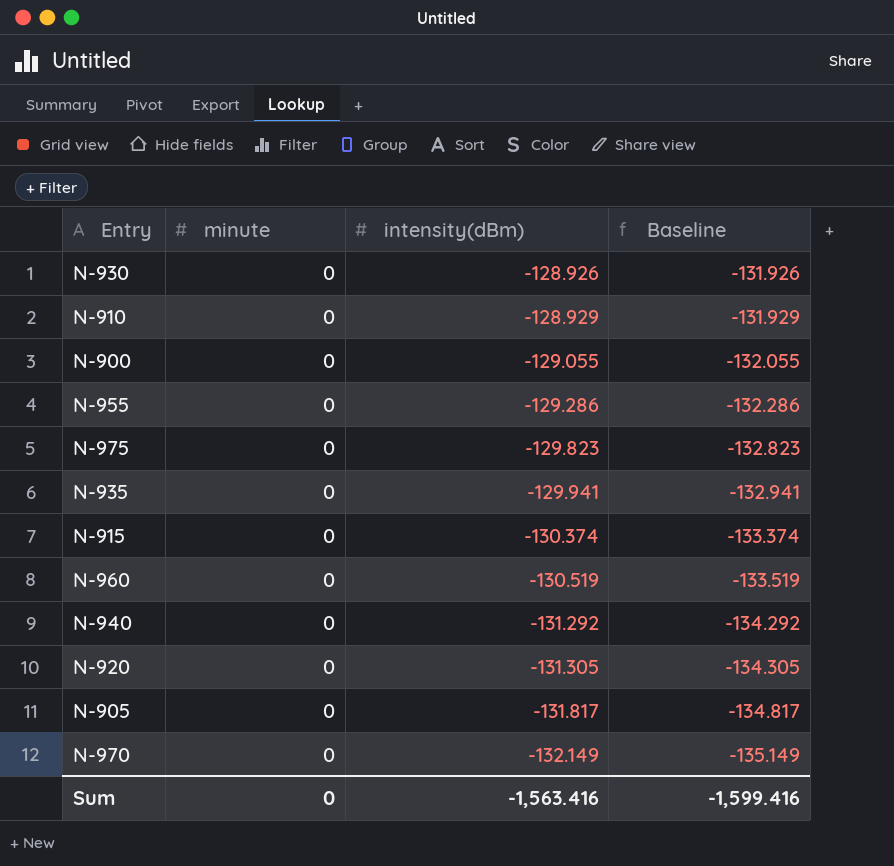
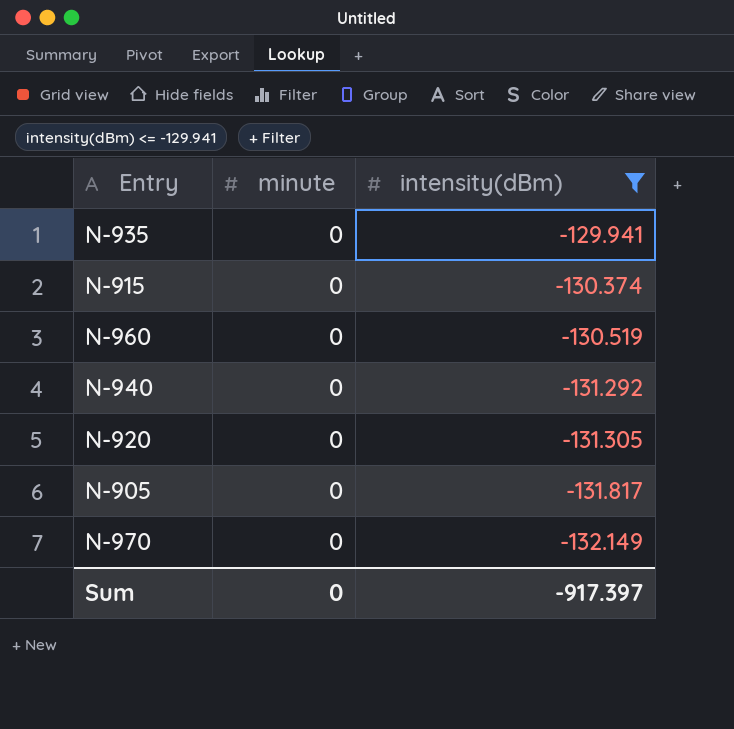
filter: none -> intensity(dBm) <= -129.941
column Baseline | formula: [intensity(dBm)] - 3 -> none
Sum | intensity(dBm): -1,563.416 -> -917.397

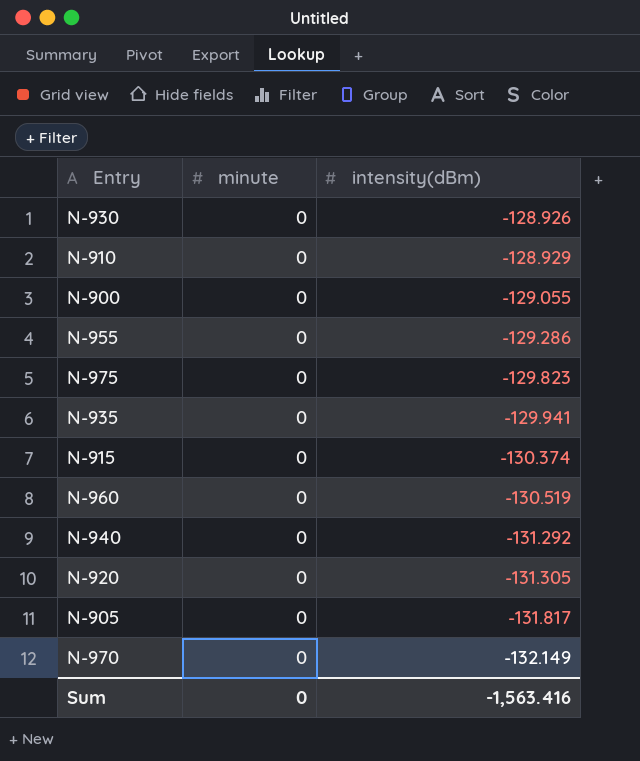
filter: intensity(dBm) <= -129.941 -> none
Sum | intensity(dBm): -917.397 -> -1,563.416

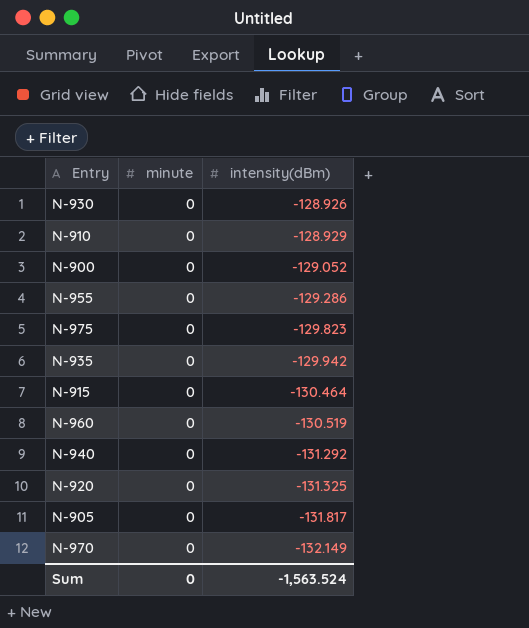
N-900 | intensity(dBm): -129.055 -> -129.052
N-935 | intensity(dBm): -129.941 -> -129.942
N-915 | intensity(dBm): -130.374 -> -130.464
N-920 | intensity(dBm): -131.305 -> -131.325
Sum | intensity(dBm): -1,563.416 -> -1,563.524

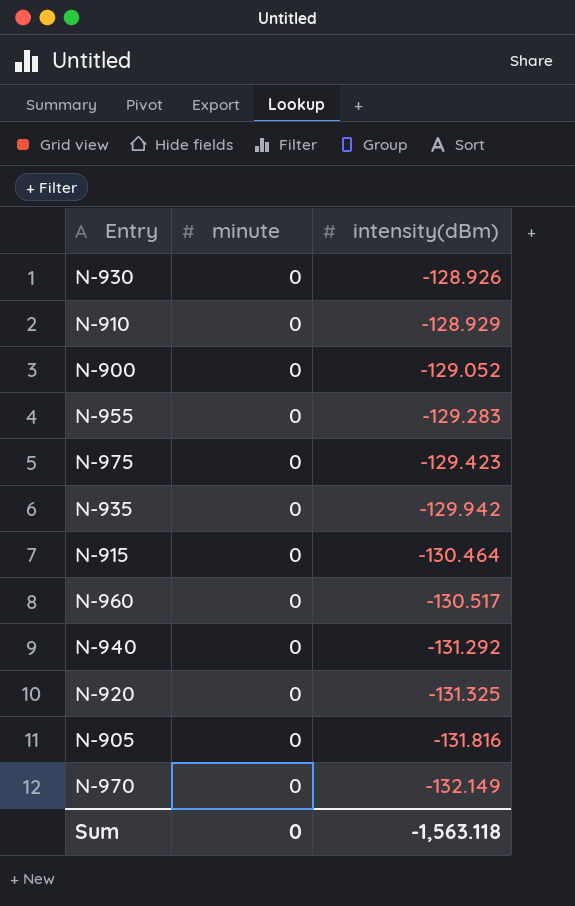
N-955 | intensity(dBm): -129.286 -> -129.283
N-975 | intensity(dBm): -129.823 -> -129.423
N-960 | intensity(dBm): -130.519 -> -130.517
N-905 | intensity(dBm): -131.817 -> -131.816
Sum | intensity(dBm): -1,563.524 -> -1,563.118

